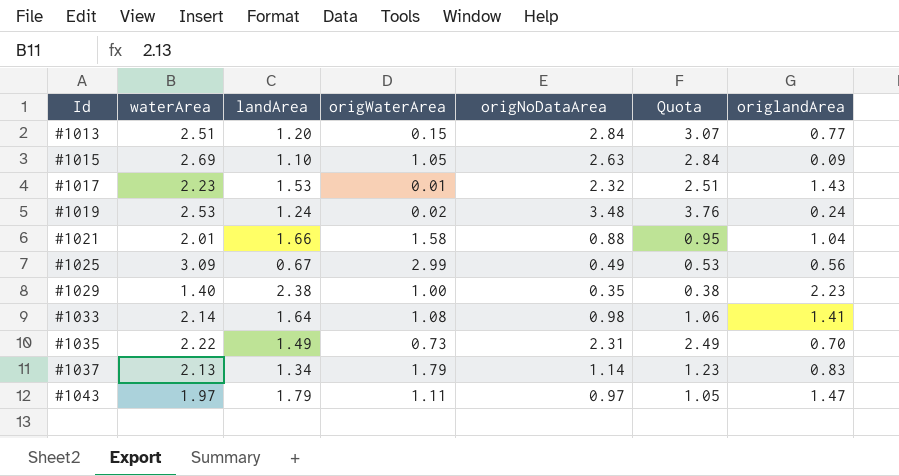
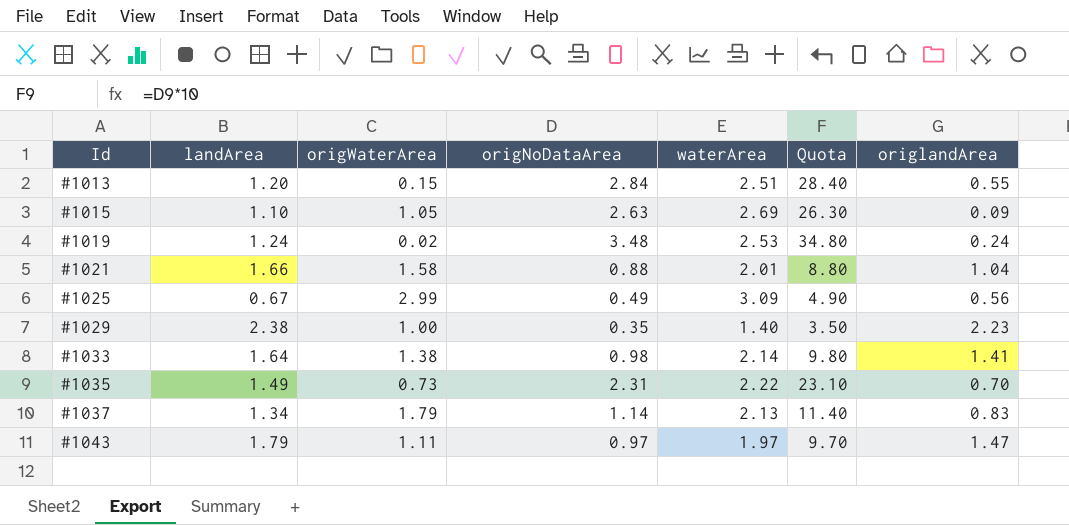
column waterArea | position: 2 -> 5
column Quota | formula: [origNoDataArea] * 1.08 -> [origNoDataArea] * 10
row #1017: 2.23 | 1.53 | 0.01 | 2.32 | 2.51 | 1.43 -> none
#1013 | origlandArea: 0.77 -> 0.55
#1033 | origWaterArea: 1.08 -> 1.38

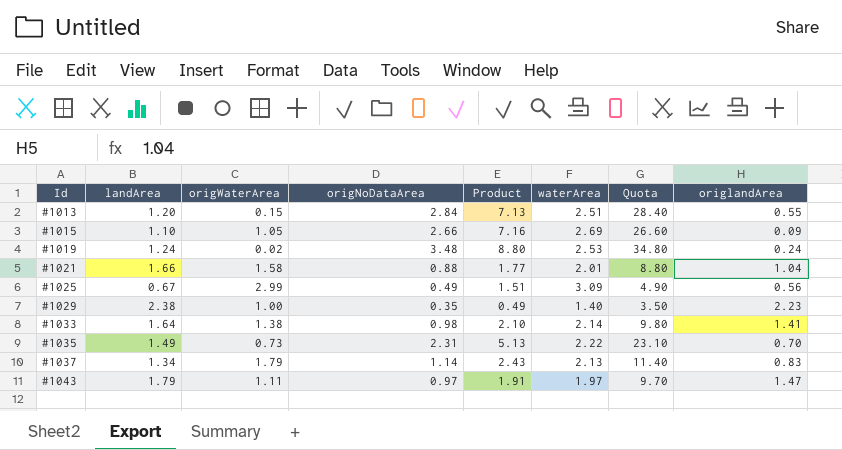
column Product | formula: none -> [origNoDataArea] * [waterArea]
#1015 | origNoDataArea: 2.63 -> 2.66
#1015 | Quota: 26.30 -> 26.60

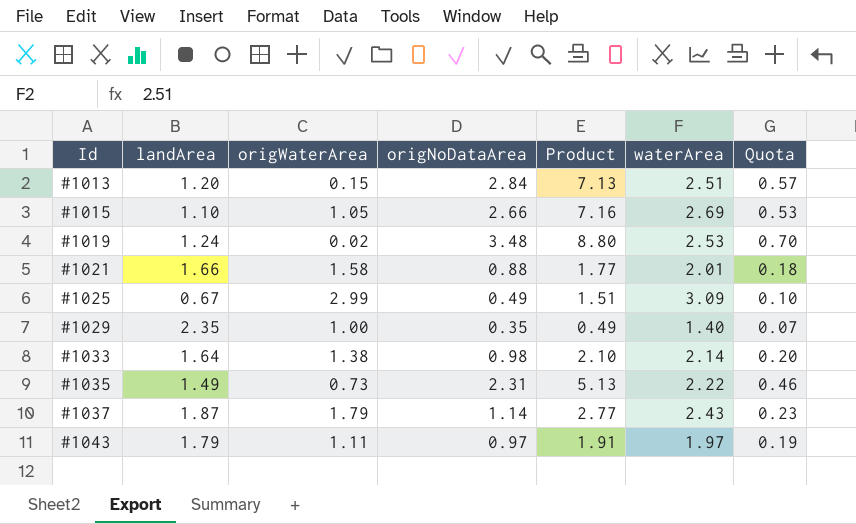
column origlandArea | position: 8 -> none
column Quota | formula: [origNoDataArea] * 10 -> [origNoDataArea] * 0.2
#1029 | landArea: 2.38 -> 2.35
#1037 | landArea: 1.34 -> 1.87
#1037 | Product: 2.43 -> 2.77
#1037 | waterArea: 2.13 -> 2.43

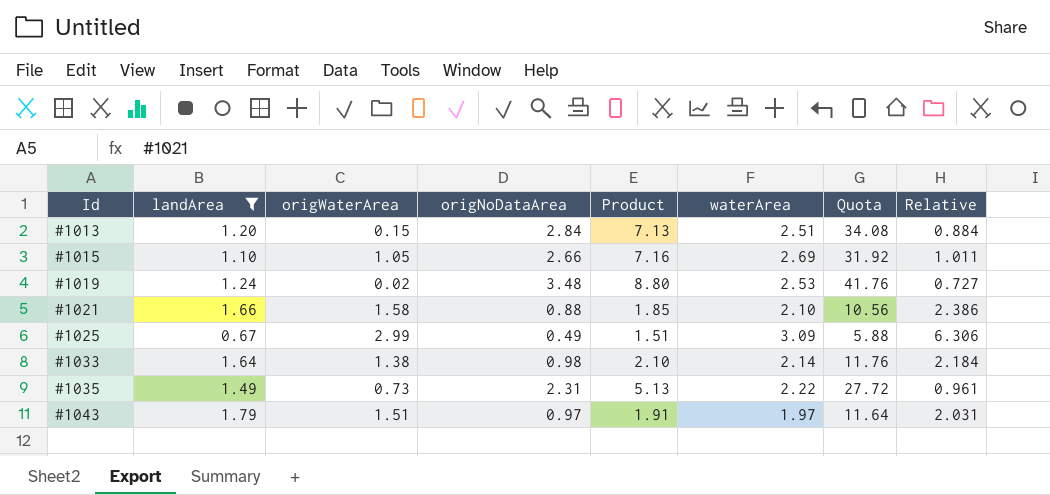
filter: none -> landArea <= 1.79
column Quota | formula: [origNoDataArea] * 0.2 -> [origNoDataArea] * 12
column Relative | formula: none -> [waterArea] / [origNoDataArea]
#1021 | Product: 1.77 -> 1.85
#1021 | waterArea: 2.01 -> 2.10
#1043 | origWaterArea: 1.11 -> 1.51

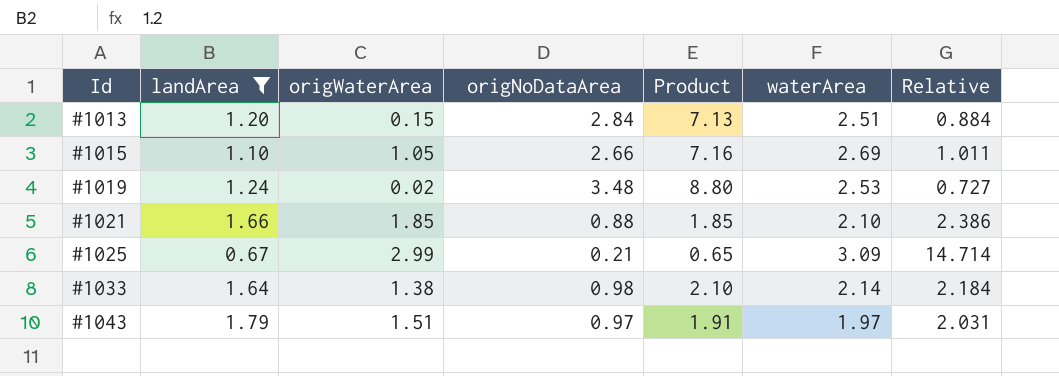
column Quota | formula: [origNoDataArea] * 12 -> none
row #1035: 1.49 | 0.73 | 2.31 | 5.13 | 2.22 | 27.72 | 0.961 -> none
#1021 | origWaterArea: 1.58 -> 1.85
#1025 | origNoDataArea: 0.49 -> 0.21
#1025 | Product: 1.51 -> 0.65
#1025 | Relative: 6.306 -> 14.714

